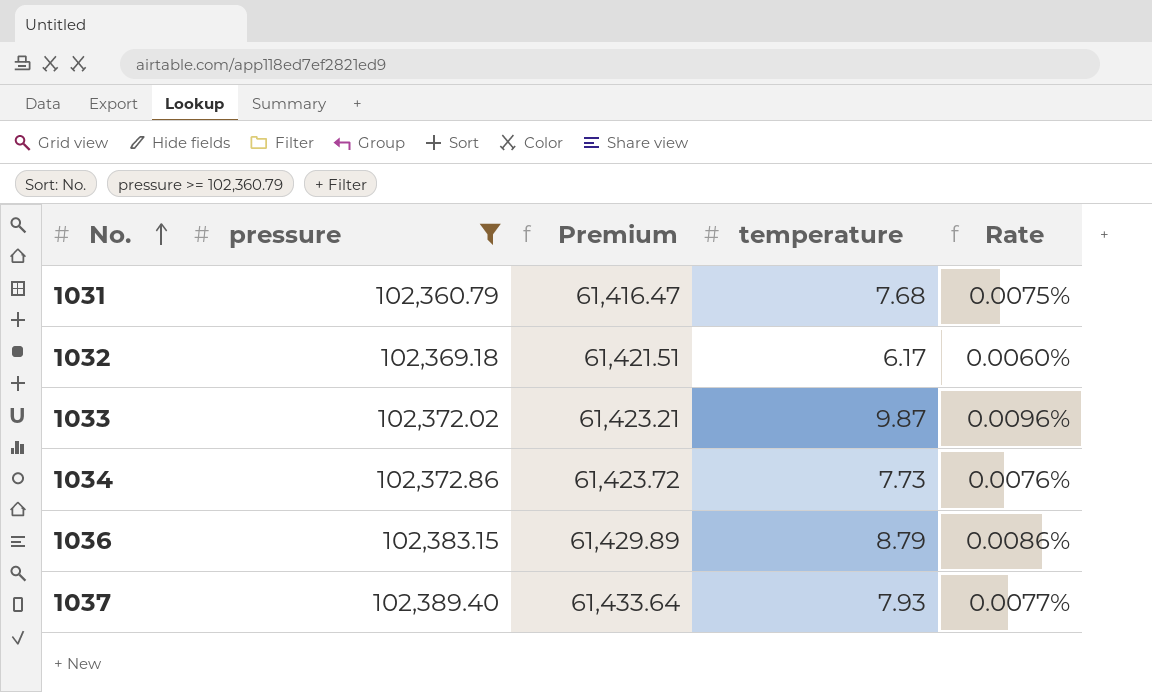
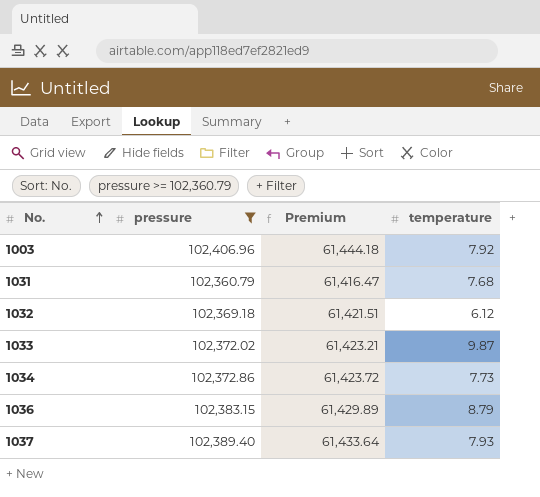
column Rate | formula: [temperature] / [pressure] -> none
row 1003: none -> 102,406.96 | 61,444.18 | 7.92
1032 | temperature: 6.17 -> 6.12

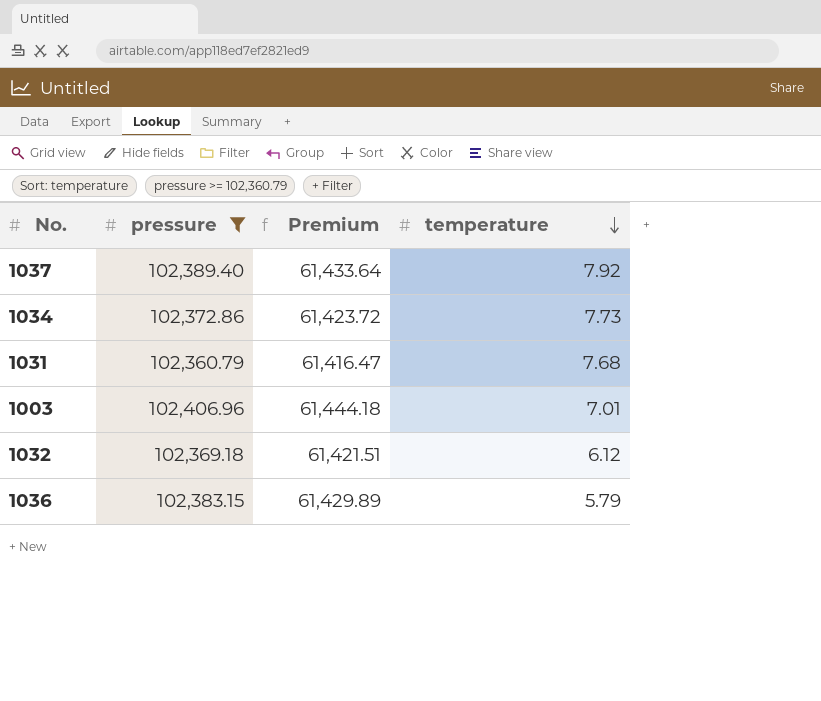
row order: No. ascending -> temperature descending
row 1033: 102,372.02 | 61,423.21 | 9.87 -> none
1037 | temperature: 7.93 -> 7.92
1003 | temperature: 7.92 -> 7.01
1036 | temperature: 8.79 -> 5.79

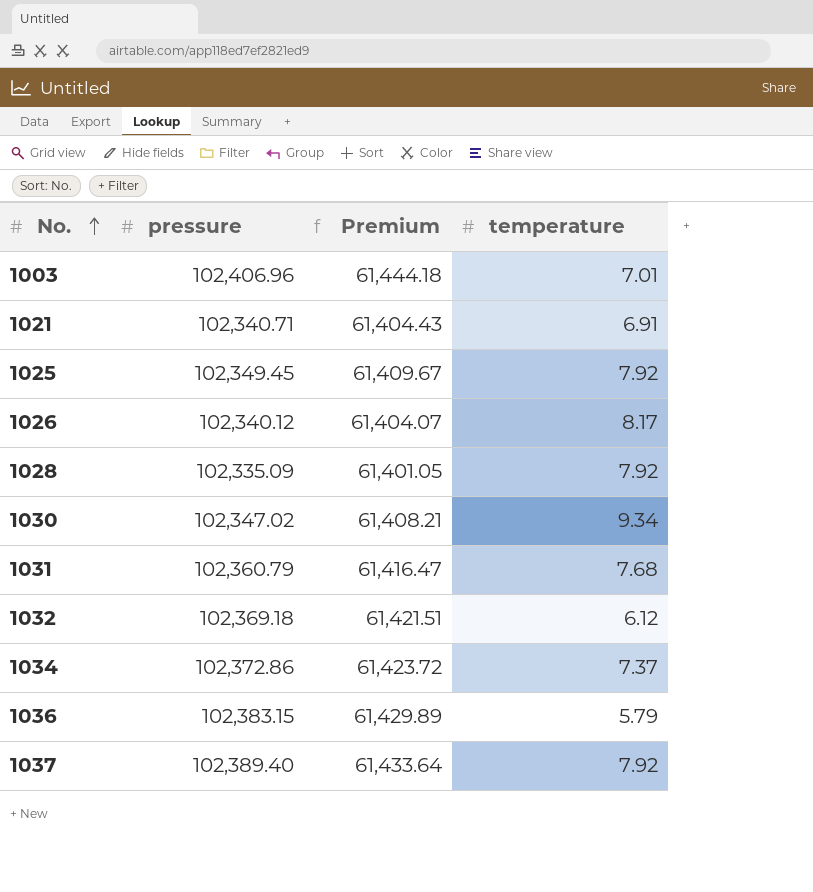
filter: pressure >= 102,360.79 -> none
row order: temperature descending -> No. ascending
1034 | temperature: 7.73 -> 7.37

